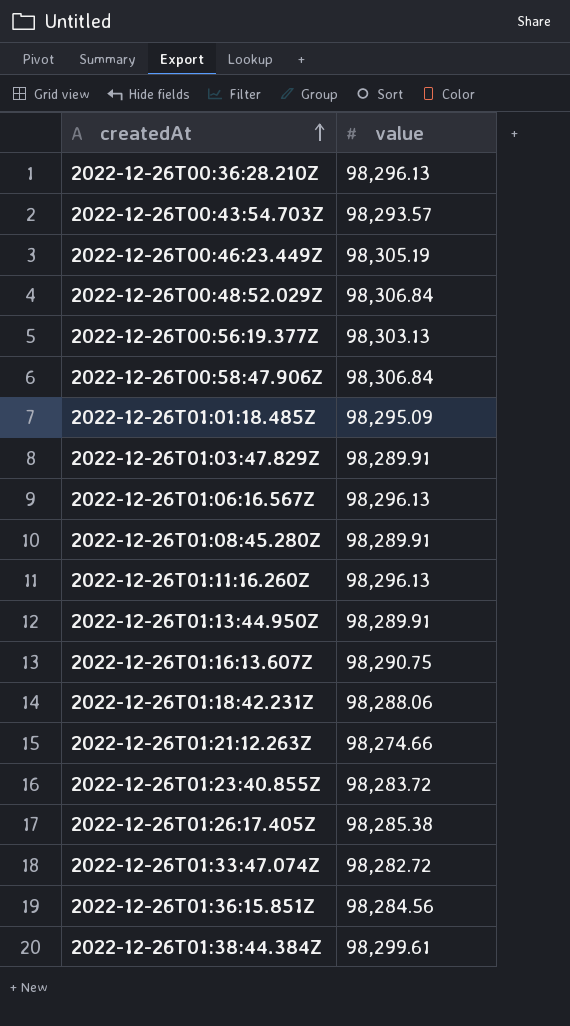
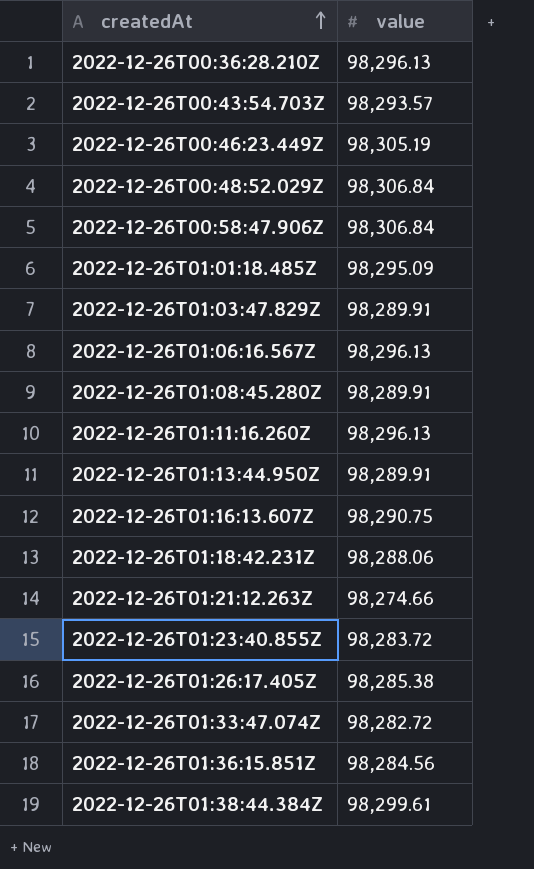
row 2022-12-26T00:56:19.377Z: 98,303.13 -> none

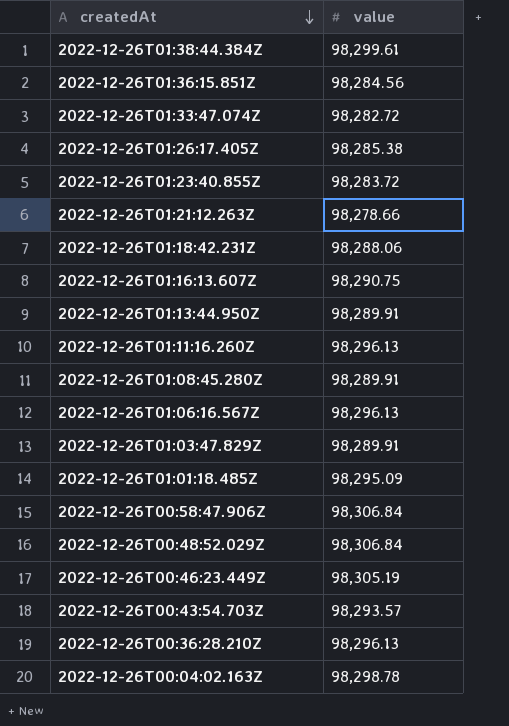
row order: createdAt ascending -> createdAt descending
2022-12-26T01:21:12.263Z | value: 98,274.66 -> 98,278.66
row 2022-12-26T00:04:02.163Z: none -> 98,298.78

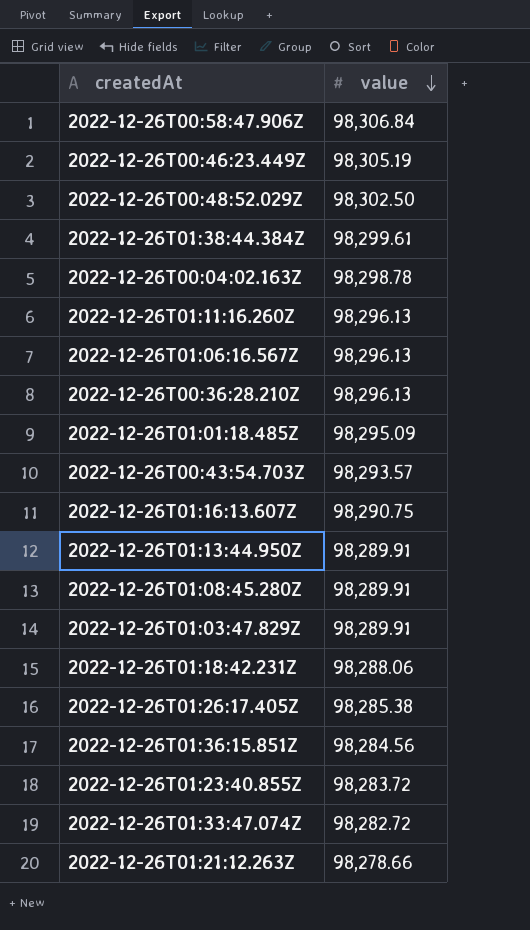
row order: createdAt descending -> value descending
2022-12-26T00:48:52.029Z | value: 98,306.84 -> 98,302.50

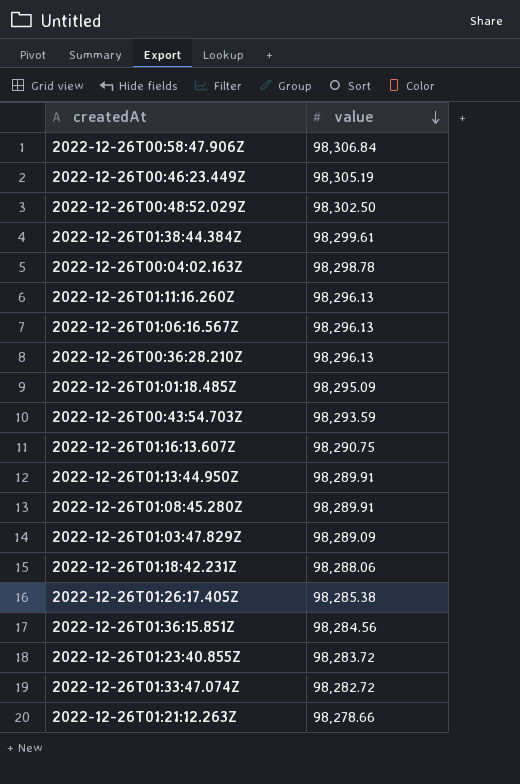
2022-12-26T00:43:54.703Z | value: 98,293.57 -> 98,293.59
2022-12-26T01:03:47.829Z | value: 98,289.91 -> 98,289.09

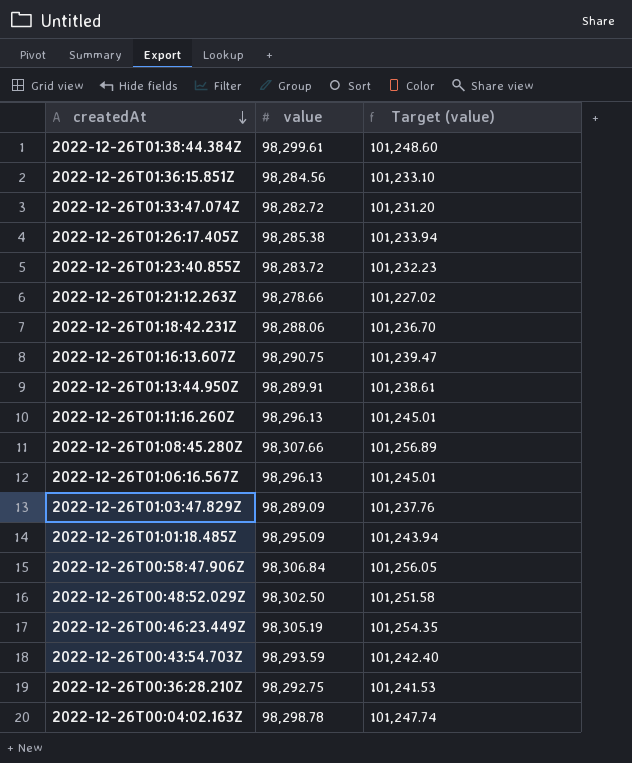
row order: value descending -> createdAt descending
column Target (value) | formula: none -> [value] * 1.03
2022-12-26T01:08:45.280Z | value: 98,289.91 -> 98,307.66
2022-12-26T00:36:28.210Z | value: 98,296.13 -> 98,292.75

